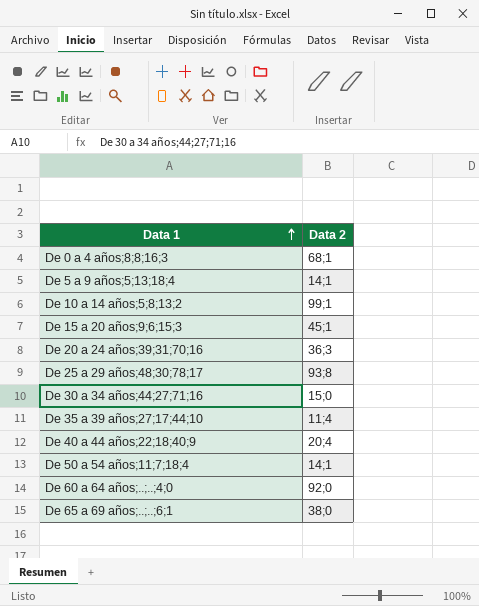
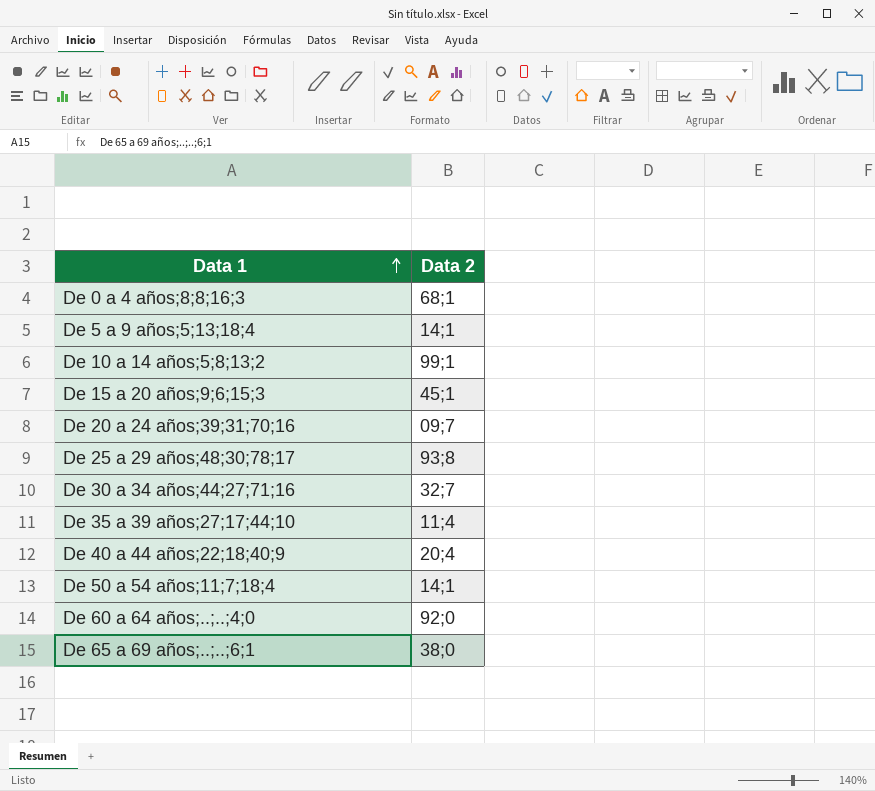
De 20 a 24 años;39;31;70;16 | Data 2: 36;3 -> 09;7
De 30 a 34 años;44;27;71;16 | Data 2: 15;0 -> 32;7

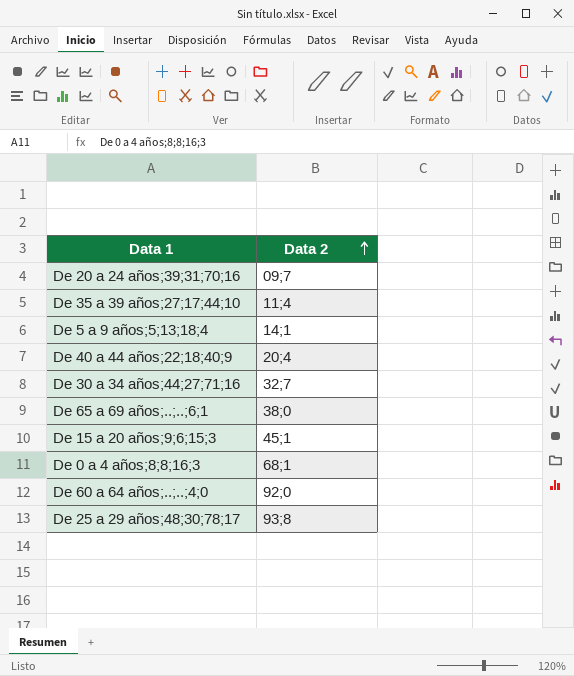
row order: Data 1 ascending -> Data 2 ascending
row De 10 a 14 años;5;8;13;2: 99;1 -> none
row De 50 a 54 años;11;7;18;4: 14;1 -> none

